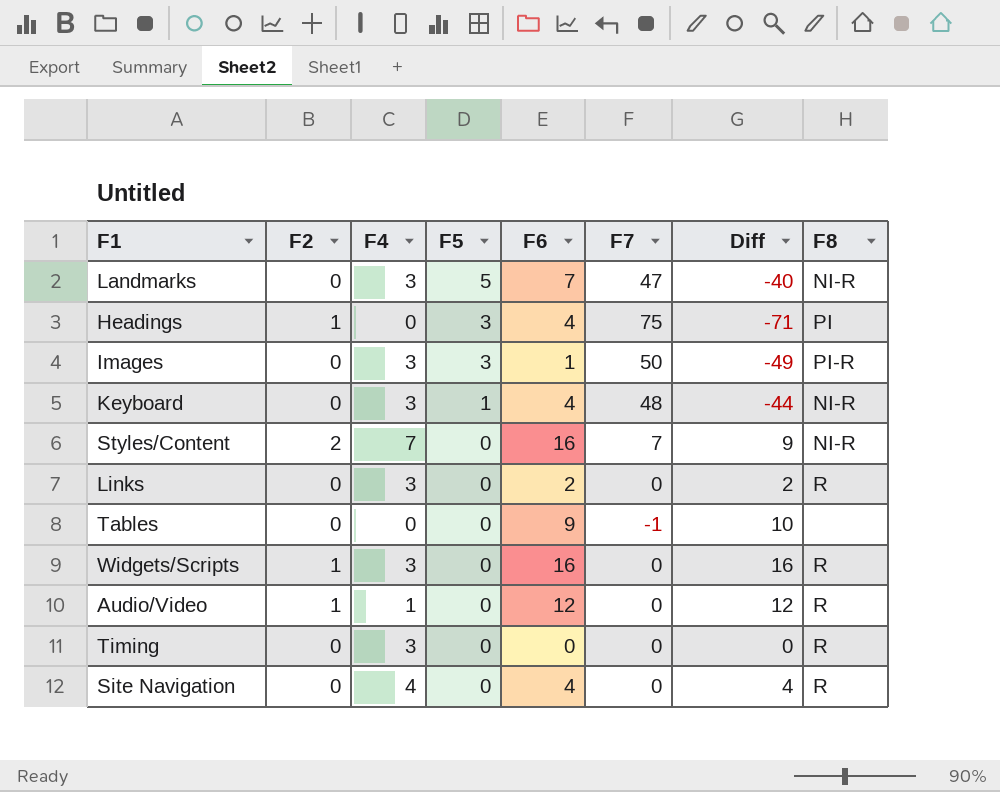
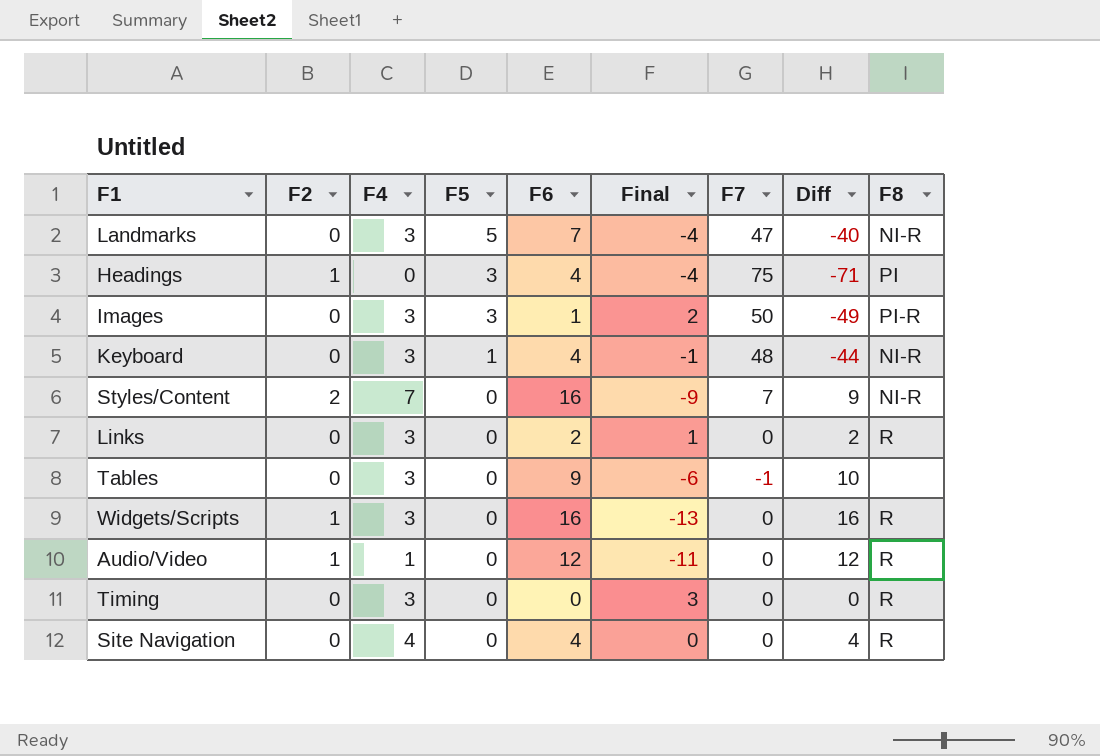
column Final | formula: none -> [F4] - [F6]
Tables | F4: 0 -> 3

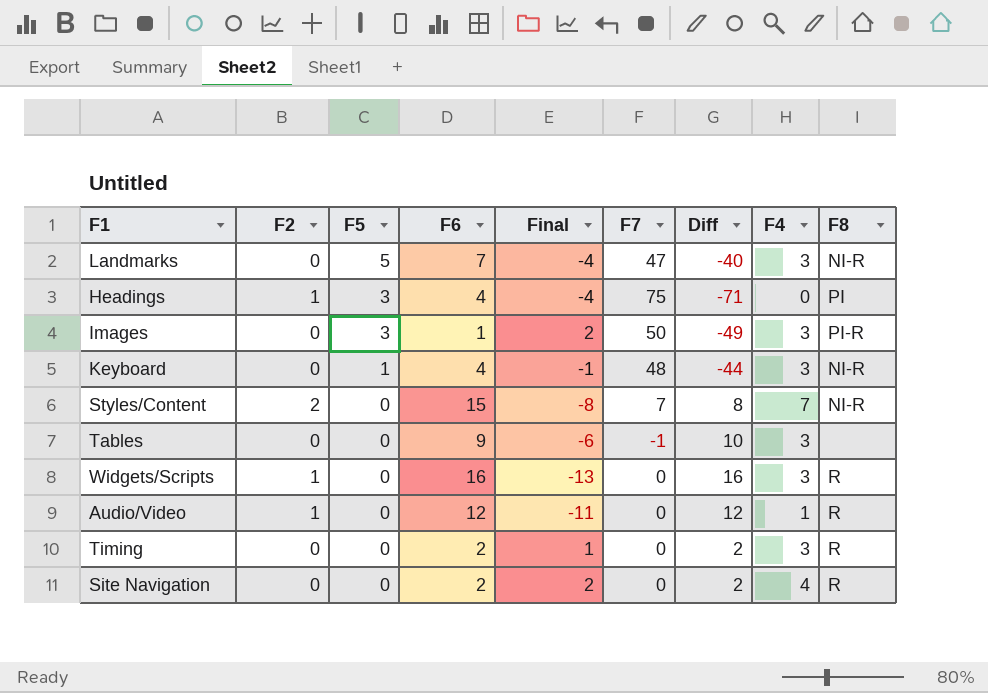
column F4 | position: 3 -> 8
row Links: 0 | 3 | 0 | 2 | 1 | 0 | 2 | R -> none
Styles/Content | F6: 16 -> 15
Styles/Content | Final: -9 -> -8
Styles/Content | Diff: 9 -> 8
Timing | F6: 0 -> 2
Timing | Final: 3 -> 1
Timing | Diff: 0 -> 2
Site Navigation | F6: 4 -> 2
Site Navigation | Final: 0 -> 2
Site Navigation | Diff: 4 -> 2

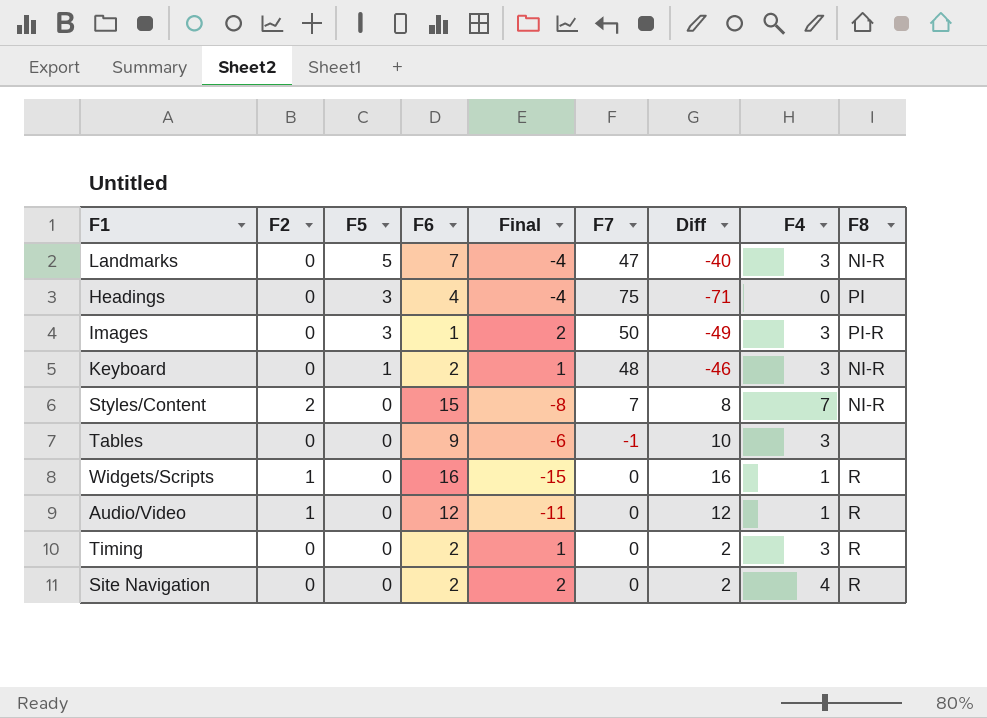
Headings | F2: 1 -> 0
Keyboard | F6: 4 -> 2
Keyboard | Final: -1 -> 1
Keyboard | Diff: -44 -> -46
Widgets/Scripts | Final: -13 -> -15
Widgets/Scripts | F4: 3 -> 1

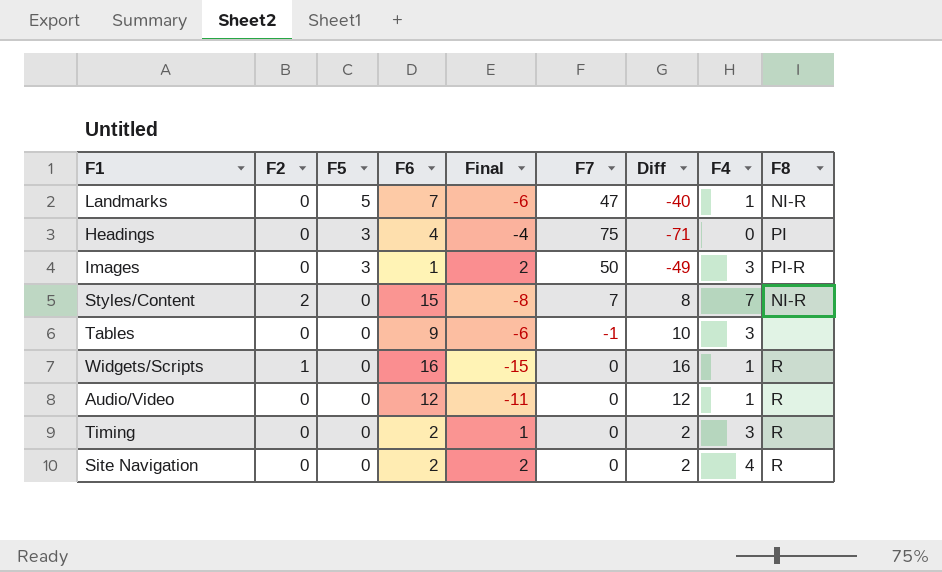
row Keyboard: 0 | 1 | 2 | 1 | 48 | -46 | 3 | NI-R -> none
Landmarks | Final: -4 -> -6
Landmarks | F4: 3 -> 1
Audio/Video | F2: 1 -> 0

